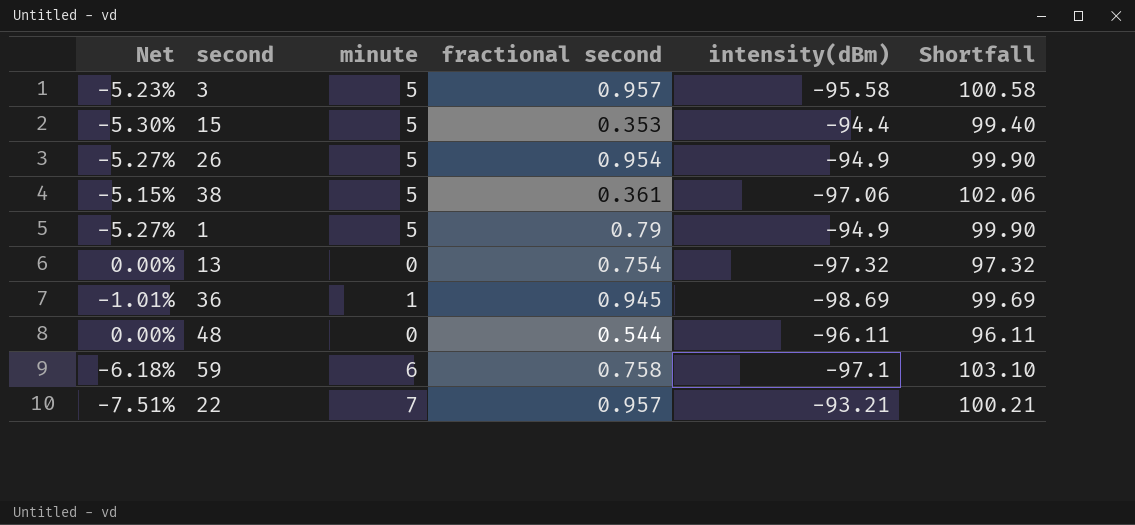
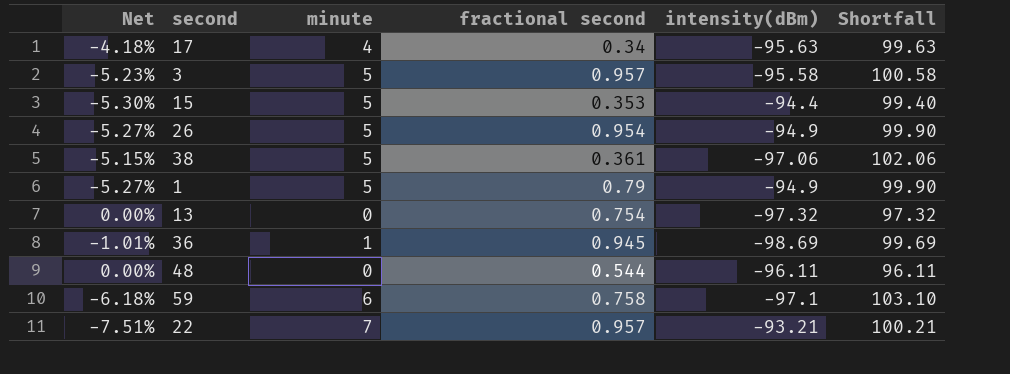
row 17: none -> -4.18% | 4 | 0.34 | -95.63 | 99.63

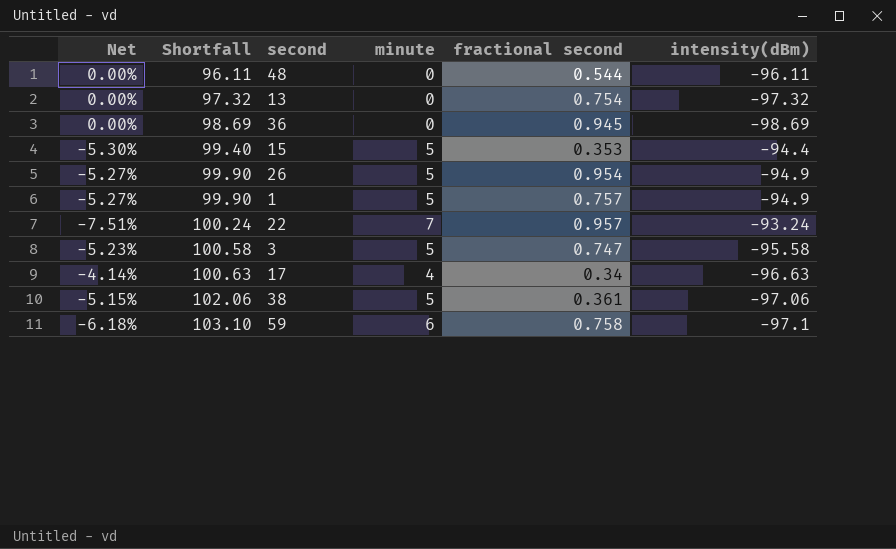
row order: none -> Shortfall ascending
column Shortfall | position: 6 -> 2
36 | Net: -1.01% -> 0.00%
36 | Shortfall: 99.69 -> 98.69
36 | minute: 1 -> 0
1 | fractional second: 0.79 -> 0.757
22 | Shortfall: 100.21 -> 100.24
22 | intensity(dBm): -93.21 -> -93.24
3 | fractional second: 0.957 -> 0.747
17 | Net: -4.18% -> -4.14%
17 | Shortfall: 99.63 -> 100.63
17 | intensity(dBm): -95.63 -> -96.63

